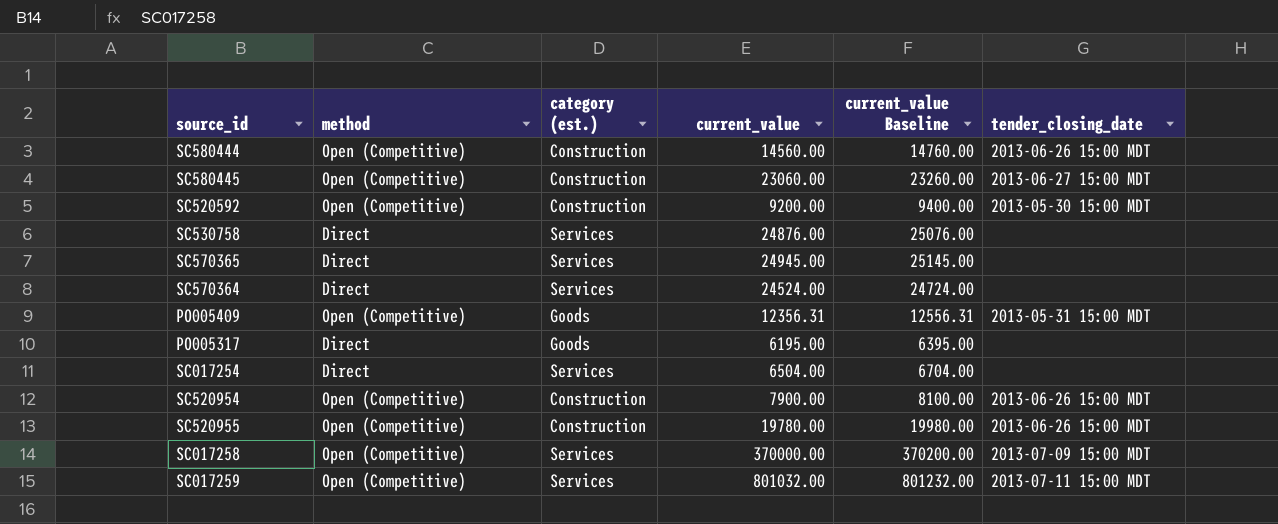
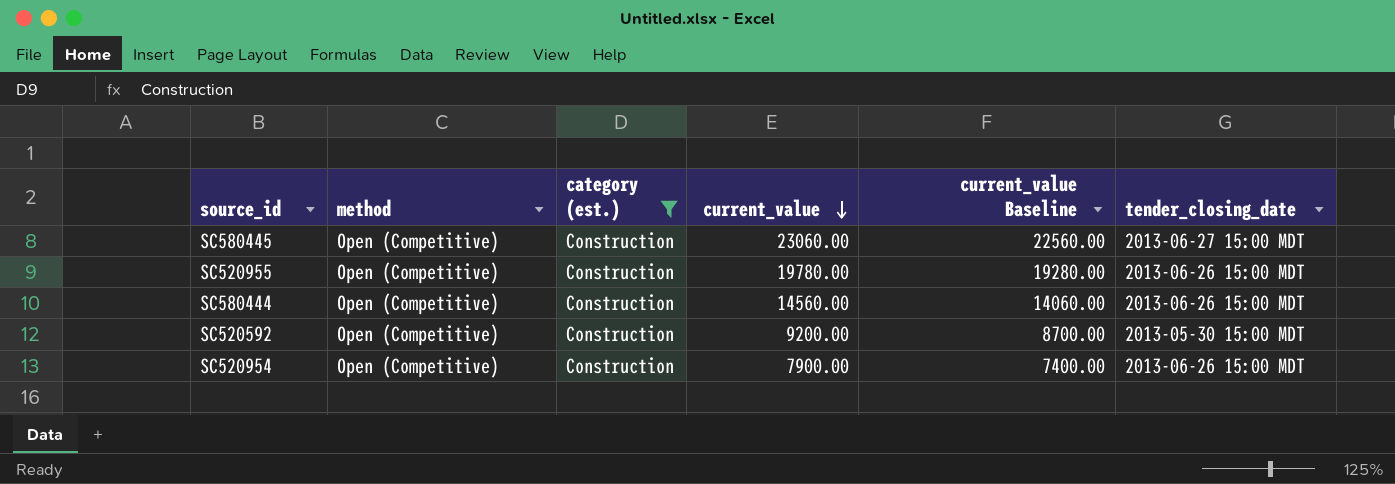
filter: none -> category (est.) = Construction
row order: none -> current_value descending
column current_value Baseline | formula: [current_value] + 200 -> [current_value] - 500

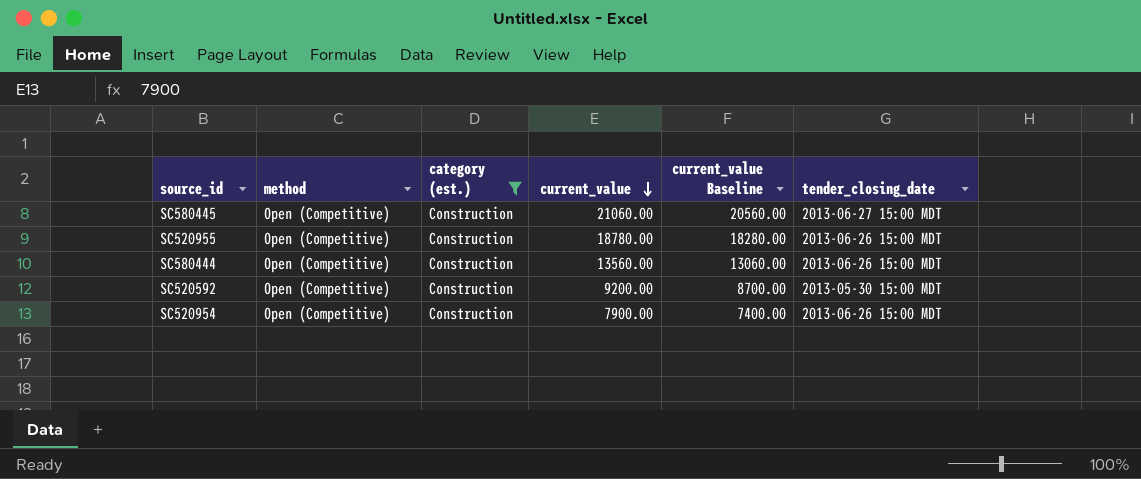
SC580445 | current_value: 23060.00 -> 21060.00
SC580445 | current_value Baseline: 22560.00 -> 20560.00
SC520955 | current_value: 19780.00 -> 18780.00
SC520955 | current_value Baseline: 19280.00 -> 18280.00
SC580444 | current_value: 14560.00 -> 13560.00
SC580444 | current_value Baseline: 14060.00 -> 13060.00

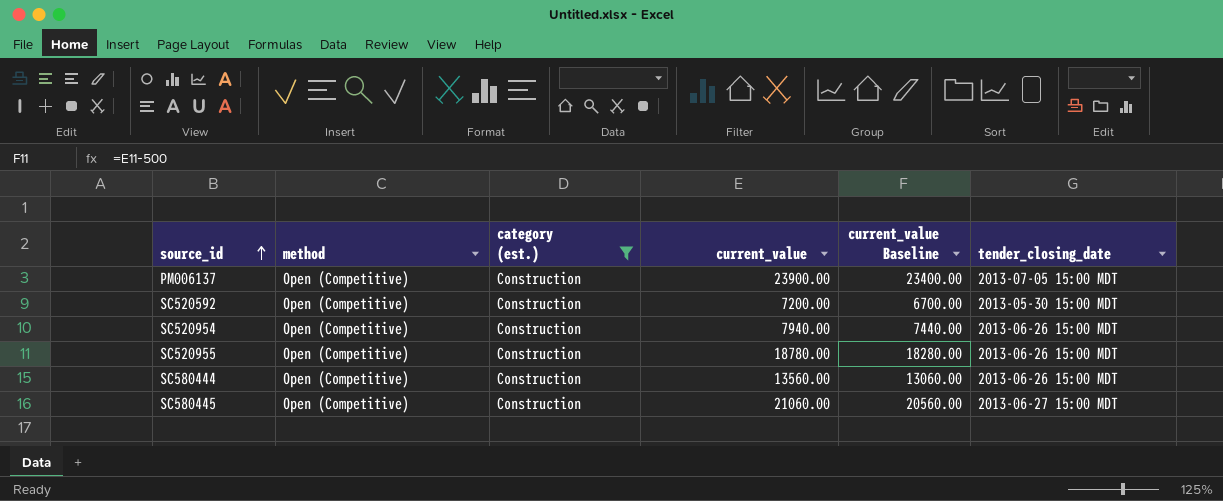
row order: current_value descending -> source_id ascending
row PM006137: none -> Open (Competitive) | Construction | 23900.00 | 23400.00 | 2013-07-05 15:00 MDT
SC520592 | current_value: 9200.00 -> 7200.00
SC520592 | current_value Baseline: 8700.00 -> 6700.00
SC520954 | current_value: 7900.00 -> 7940.00
SC520954 | current_value Baseline: 7400.00 -> 7440.00

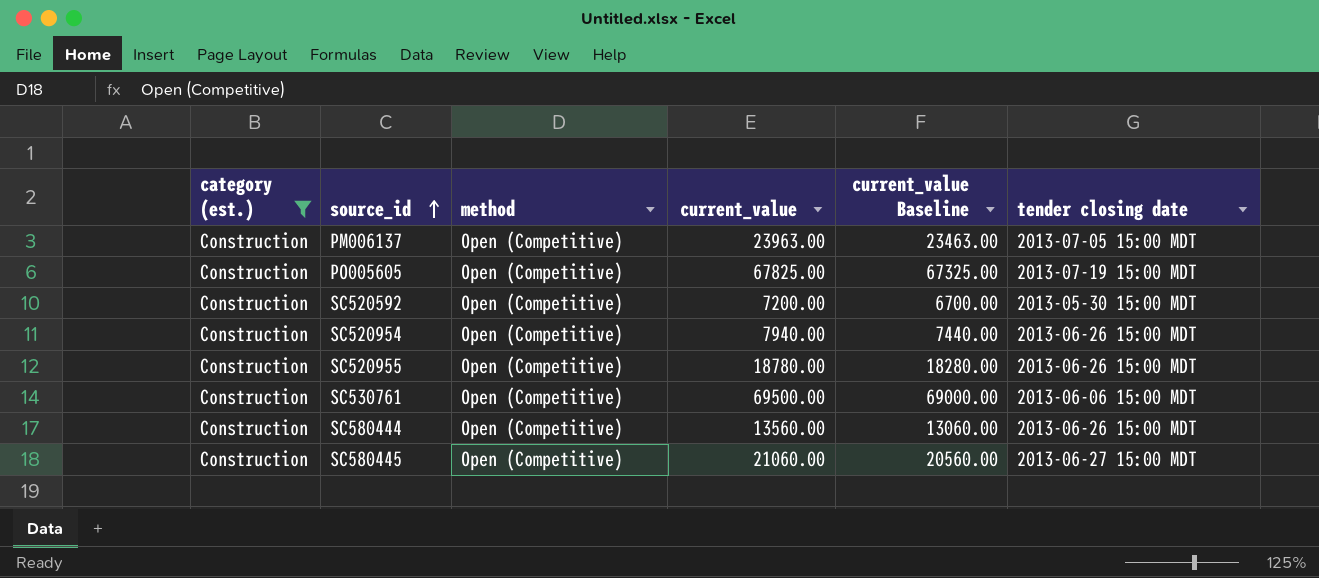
column category (est.) | position: 3 -> 1
column name: tender_closing_date -> tender closing date
PM006137 | current_value: 23900.00 -> 23963.00
PM006137 | current_value Baseline: 23400.00 -> 23463.00
row PO005605: none -> Construction | Open (Competitive) | 67825.00 | 67325.00 | 2013-07-19 15:00 MDT
row SC530761: none -> Construction | Open (Competitive) | 69500.00 | 69000.00 | 2013-06-06 15:00 MDT

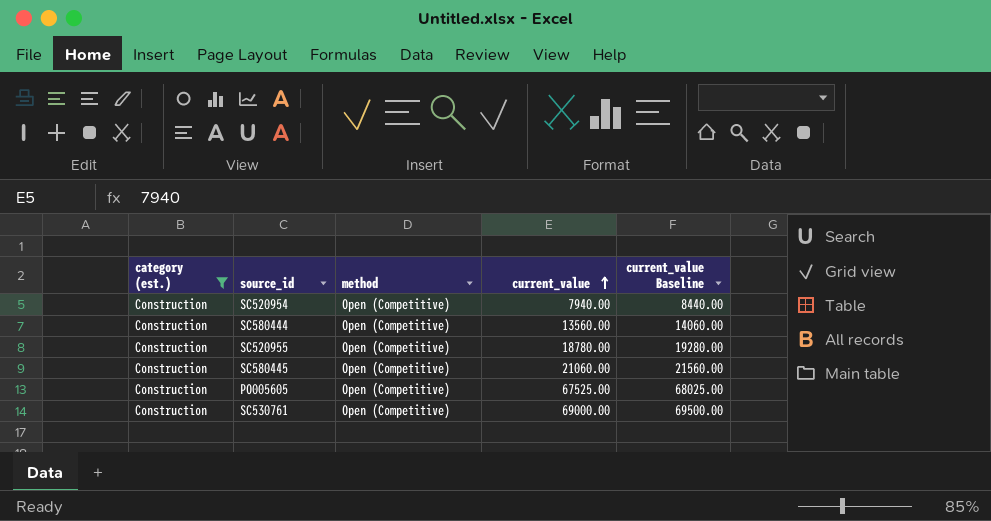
row order: source_id ascending -> current_value ascending
column tender closing date | position: 6 -> none
column current_value Baseline | formula: [current_value] - 500 -> [current_value] + 500
row PM006137: Construction | Open (Competitive) | 23963.00 | 23463.00 | 2013-07-05 15:00 MDT -> none
row SC520592: Construction | Open (Competitive) | 7200.00 | 6700.00 | 2013-05-30 15:00 MDT -> none
PO005605 | current_value: 67825.00 -> 67525.00
SC530761 | current_value: 69500.00 -> 69000.00

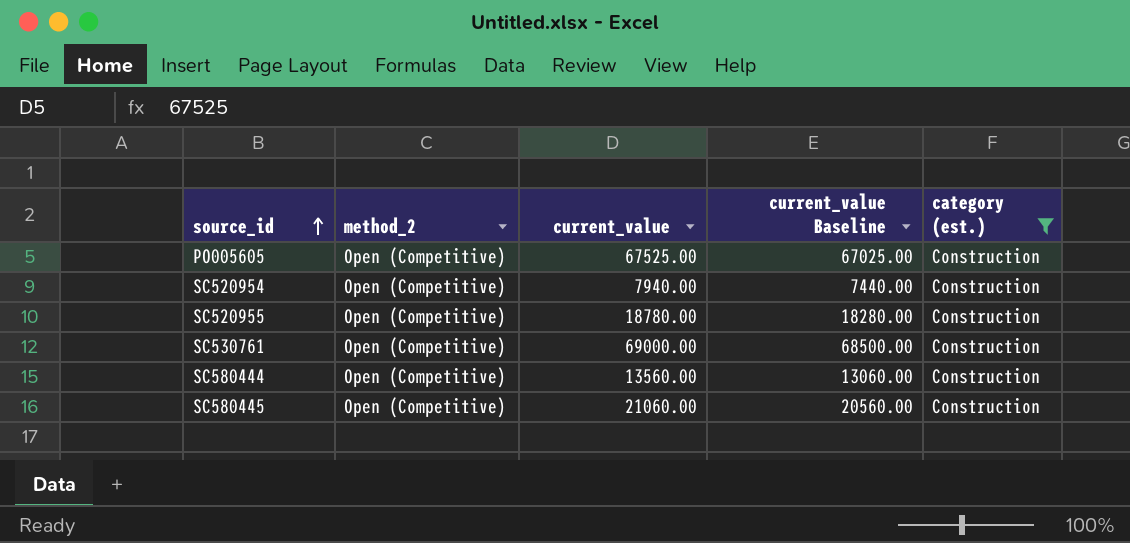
row order: current_value ascending -> source_id ascending
column name: method -> method_2
column current_value Baseline | formula: [current_value] + 500 -> [current_value] - 500
column category (est.) | position: 1 -> 5

